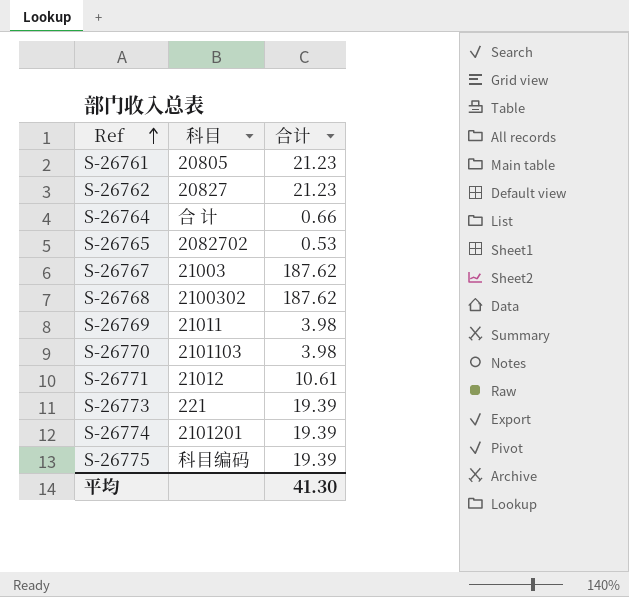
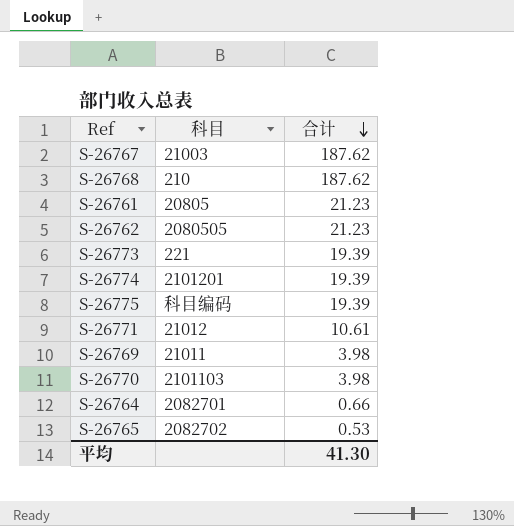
row order: Ref ascending -> 合计 descending
S-26768 | 科目: 2100302 -> 210
S-26762 | 科目: 20827 -> 2080505
S-26764 | 科目: 合 计 -> 2082701

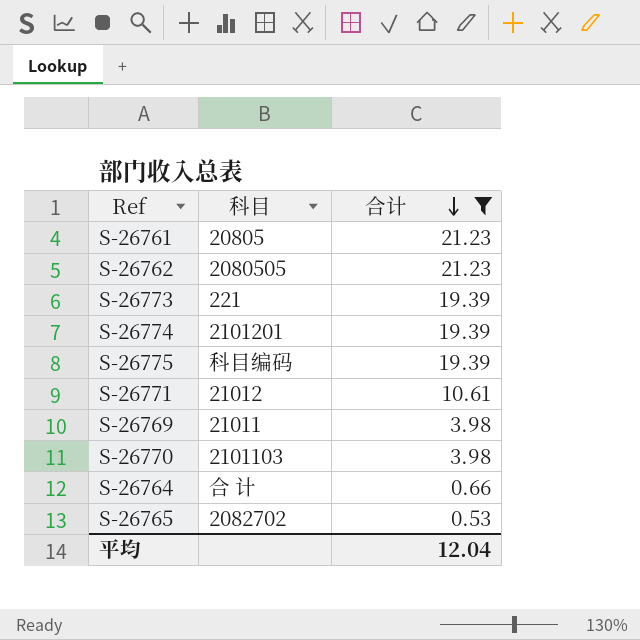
filter: none -> 合计 != 187.62
S-26764 | 科目: 2082701 -> 合 计
平均 | 合计: 41.30 -> 12.04

